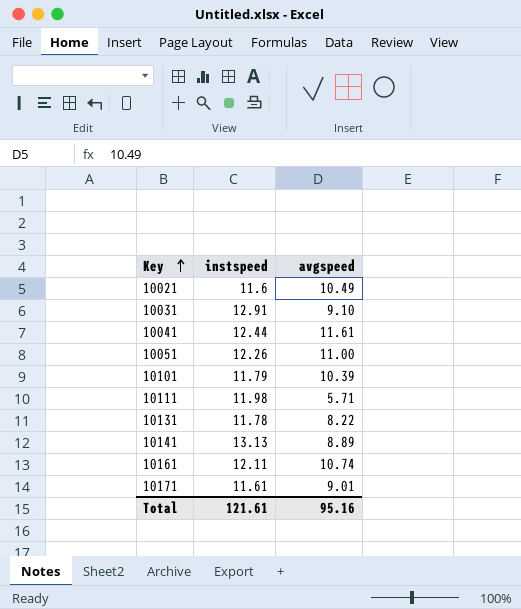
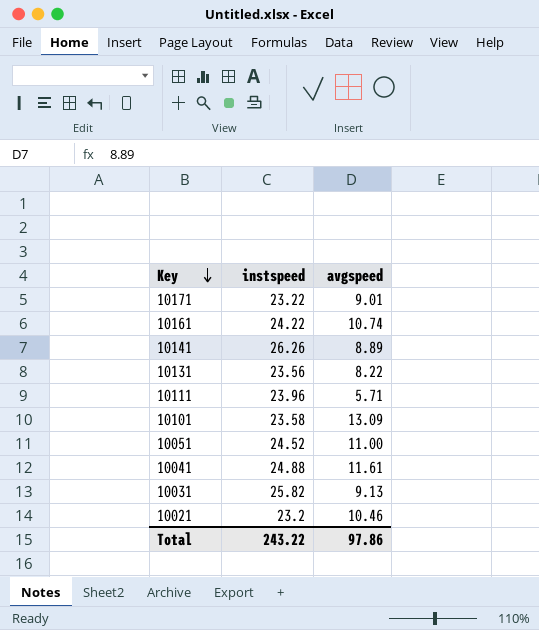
row order: Key ascending -> Key descending
10171 | instspeed: 11.61 -> 23.22
10161 | instspeed: 12.11 -> 24.22
10141 | instspeed: 13.13 -> 26.26
10131 | instspeed: 11.78 -> 23.56
10111 | instspeed: 11.98 -> 23.96
10101 | instspeed: 11.79 -> 23.58
10101 | avgspeed: 10.39 -> 13.09
10051 | instspeed: 12.26 -> 24.52
10041 | instspeed: 12.44 -> 24.88
10031 | instspeed: 12.91 -> 25.82
10031 | avgspeed: 9.10 -> 9.13
10021 | instspeed: 11.6 -> 23.2
10021 | avgspeed: 10.49 -> 10.46
Total | instspeed: 121.61 -> 243.22
Total | avgspeed: 95.16 -> 97.86

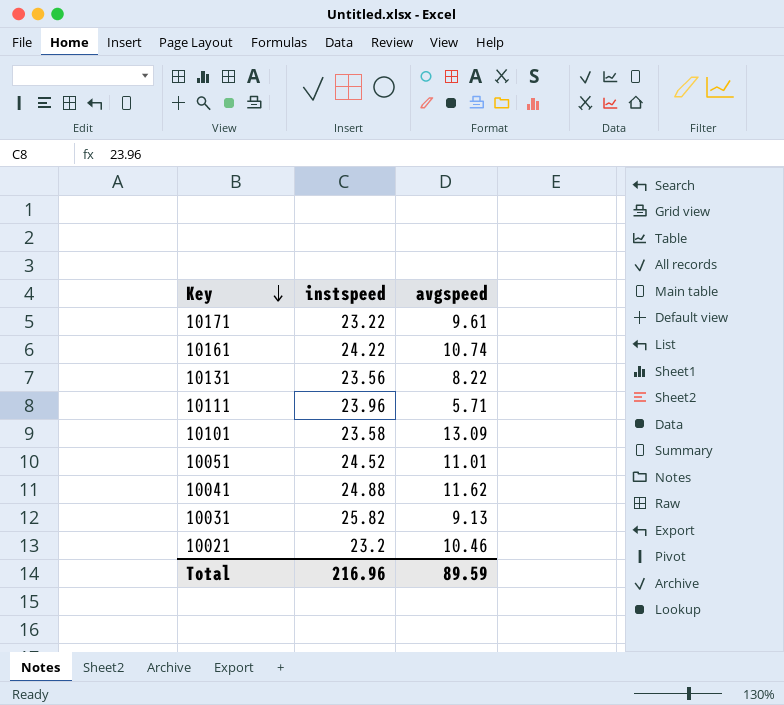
row 10141: 26.26 | 8.89 -> none
10171 | avgspeed: 9.01 -> 9.61
10051 | avgspeed: 11.00 -> 11.01
10041 | avgspeed: 11.61 -> 11.62
Total | instspeed: 243.22 -> 216.96
Total | avgspeed: 97.86 -> 89.59

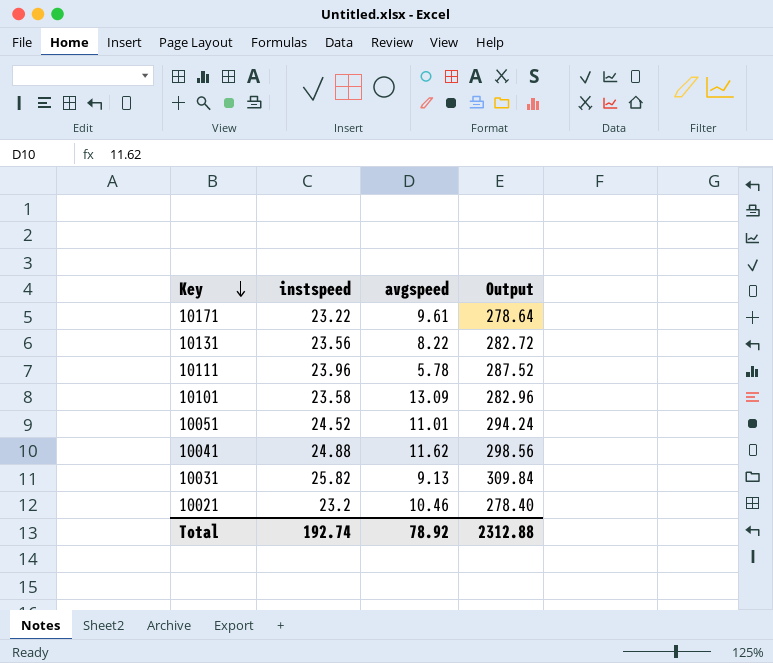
column Output | formula: none -> [instspeed] * 12
row 10161: 24.22 | 10.74 -> none
10111 | avgspeed: 5.71 -> 5.78
Total | instspeed: 216.96 -> 192.74
Total | avgspeed: 89.59 -> 78.92

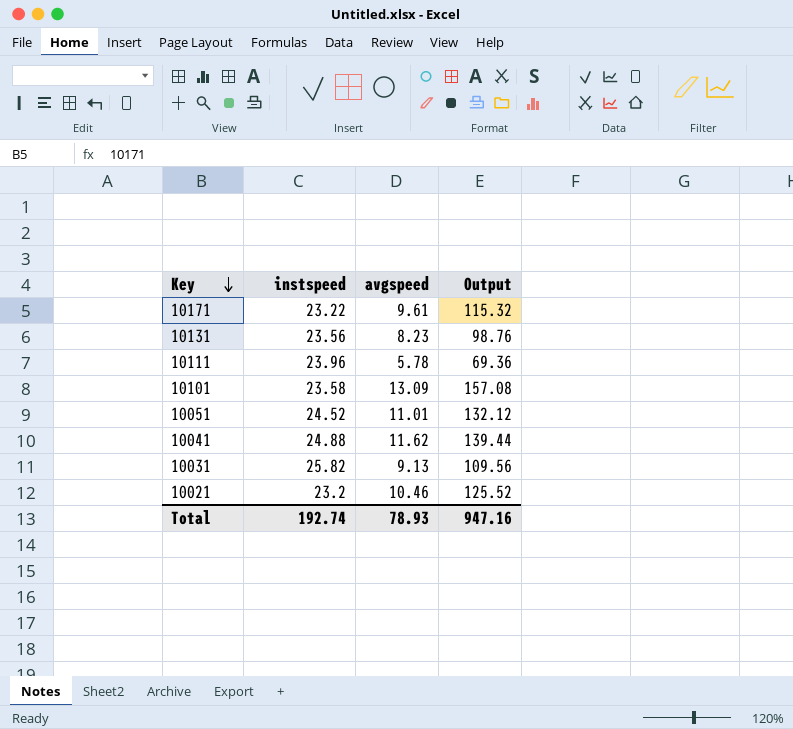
column Output | formula: [instspeed] * 12 -> [avgspeed] * 12
10131 | avgspeed: 8.22 -> 8.23
Total | avgspeed: 78.92 -> 78.93
Total | Output: 2312.88 -> 947.16

